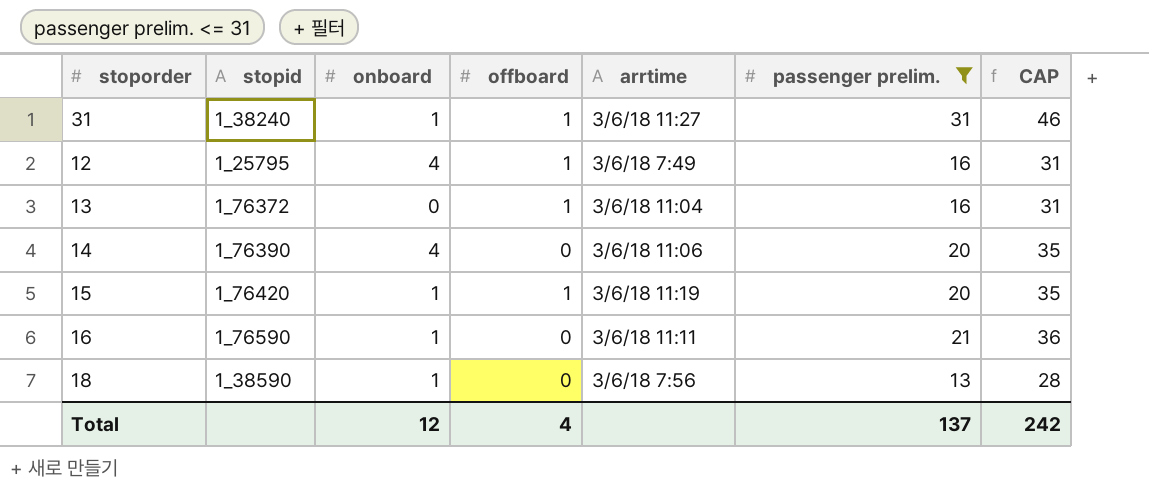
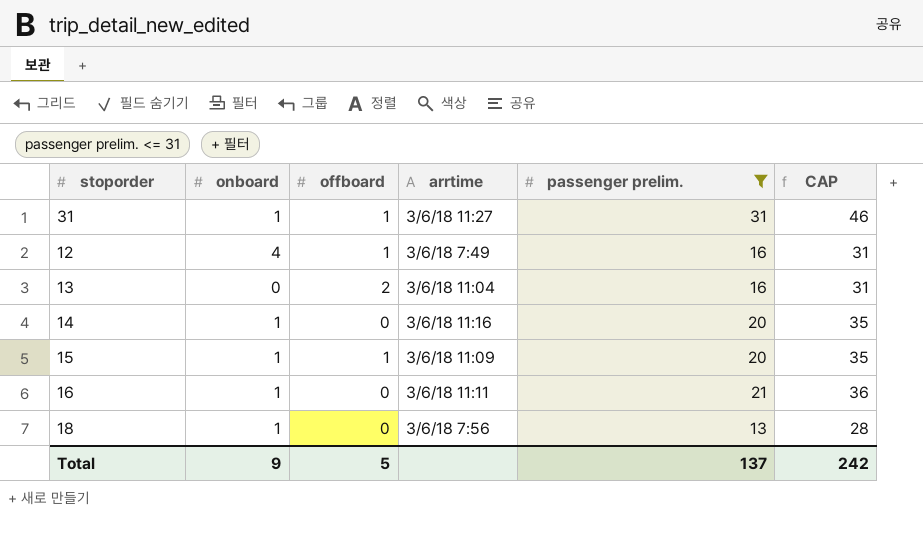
column stopid | position: 2 -> none
13 | offboard: 1 -> 2
14 | onboard: 4 -> 1
14 | arrtime: 3/6/18 11:06 -> 3/6/18 11:16
15 | arrtime: 3/6/18 11:19 -> 3/6/18 11:09
Total | onboard: 12 -> 9
Total | offboard: 4 -> 5

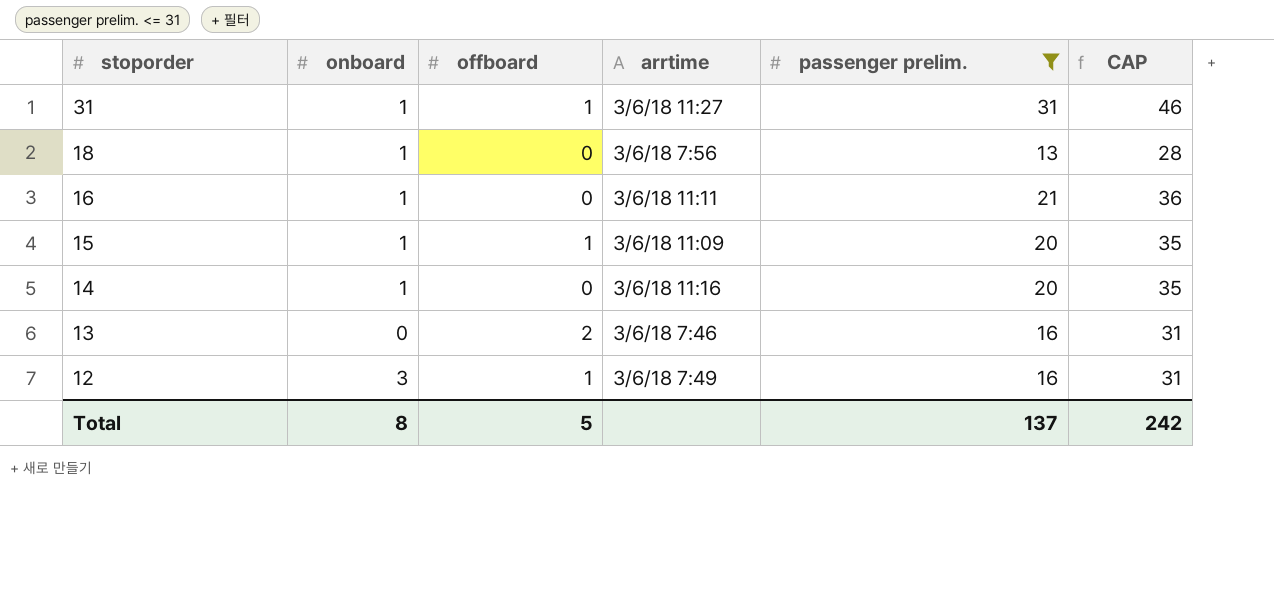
row order: none -> stoporder descending
13 | arrtime: 3/6/18 11:04 -> 3/6/18 7:46
12 | onboard: 4 -> 3
Total | onboard: 9 -> 8

